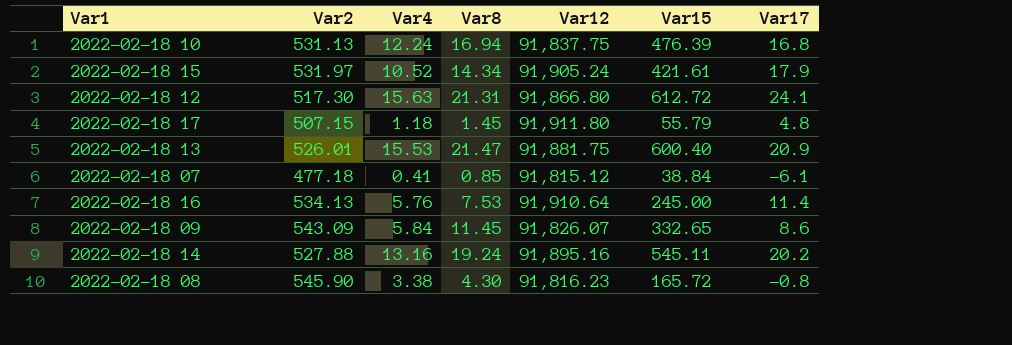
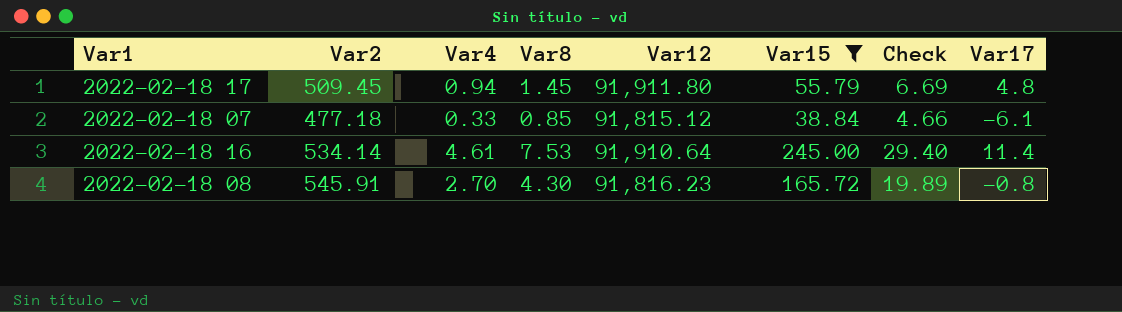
filter: none -> Var15 <= 245.00
column Check | formula: none -> [Var15] * 0.12
2022-02-18 17 | Var2: 507.15 -> 509.45
2022-02-18 17 | Var4: 1.18 -> 0.94
2022-02-18 07 | Var4: 0.41 -> 0.33
2022-02-18 16 | Var2: 534.13 -> 534.14
2022-02-18 16 | Var4: 5.76 -> 4.61
2022-02-18 08 | Var2: 545.90 -> 545.91
2022-02-18 08 | Var4: 3.38 -> 2.70

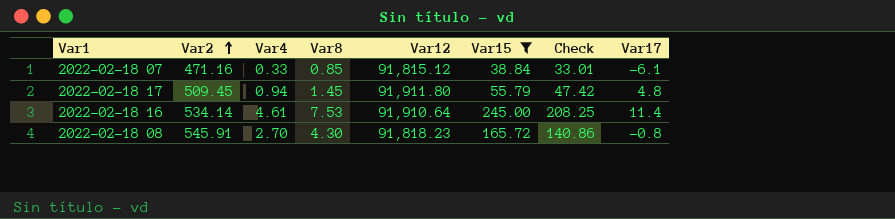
row order: none -> Var2 ascending
column Check | formula: [Var15] * 0.12 -> [Var15] * 0.85
2022-02-18 07 | Var2: 477.18 -> 471.16
2022-02-18 08 | Var12: 91,816.23 -> 91,818.23

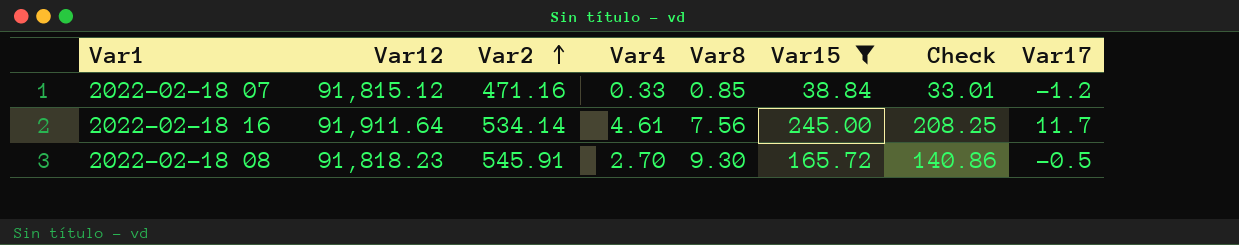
column Var12 | position: 5 -> 2
row 2022-02-18 17: 509.45 | 0.94 | 1.45 | 91,911.80 | 55.79 | 47.42 | 4.8 -> none
2022-02-18 07 | Var17: -6.1 -> -1.2
2022-02-18 16 | Var12: 91,910.64 -> 91,911.64
2022-02-18 16 | Var8: 7.53 -> 7.56
2022-02-18 16 | Var17: 11.4 -> 11.7
2022-02-18 08 | Var8: 4.30 -> 9.30
2022-02-18 08 | Var17: -0.8 -> -0.5

